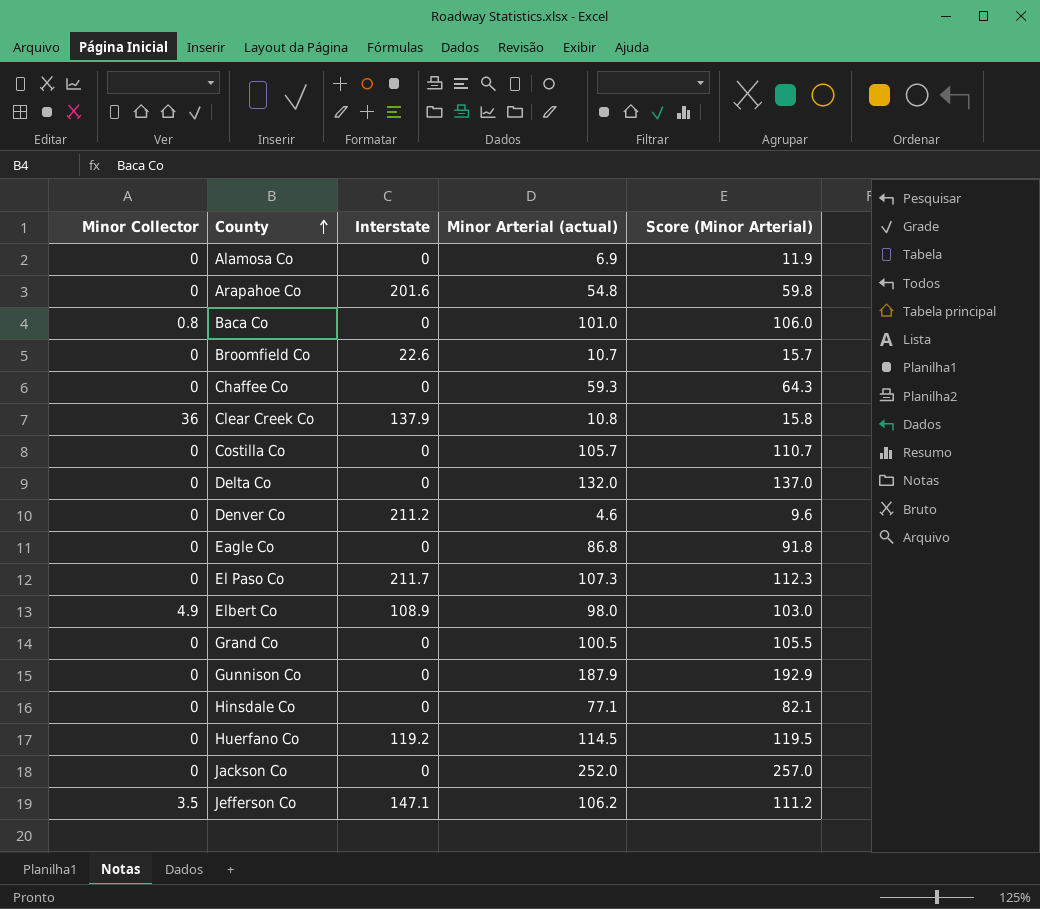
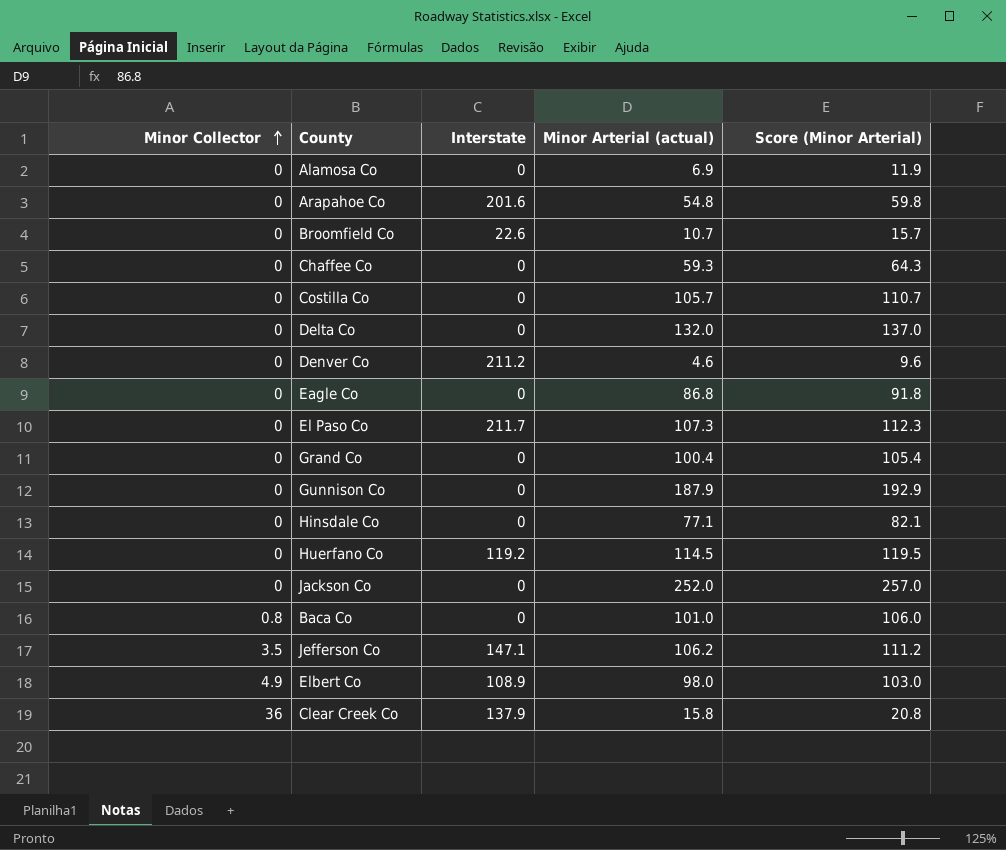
row order: County ascending -> Minor Collector ascending
Grand Co | Minor Arterial (actual): 100.5 -> 100.4
Grand Co | Score (Minor Arterial): 105.5 -> 105.4
Clear Creek Co | Minor Arterial (actual): 10.8 -> 15.8
Clear Creek Co | Score (Minor Arterial): 15.8 -> 20.8

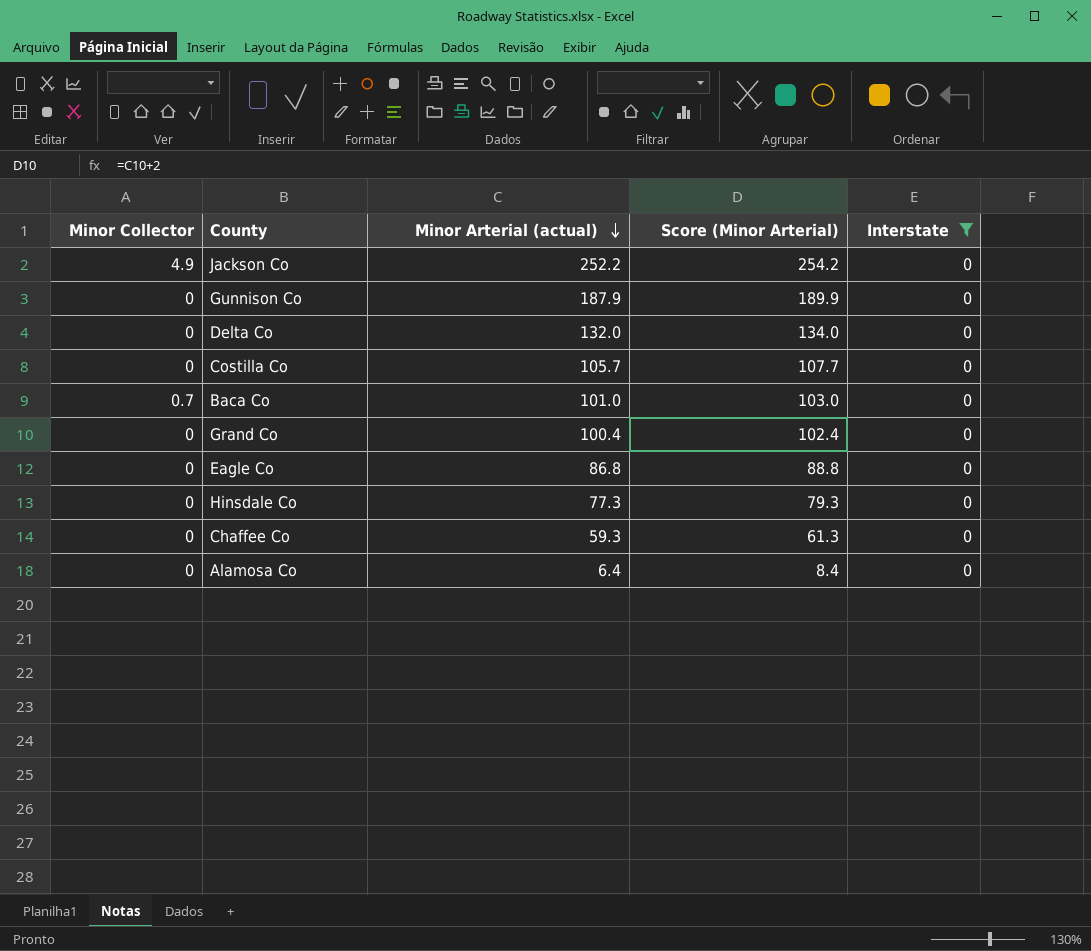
filter: none -> Interstate = 0
row order: Minor Collector ascending -> Minor Arterial (actual) descending
column Score (Minor Arterial) | formula: [Minor Arterial (actual)] + 5 -> [Minor Arterial (actual)] + 2
column Interstate | position: 3 -> 5
Jackson Co | Minor Collector: 0 -> 4.9
Jackson Co | Minor Arterial (actual): 252.0 -> 252.2
Baca Co | Minor Collector: 0.8 -> 0.7
Hinsdale Co | Minor Arterial (actual): 77.1 -> 77.3
Alamosa Co | Minor Arterial (actual): 6.9 -> 6.4

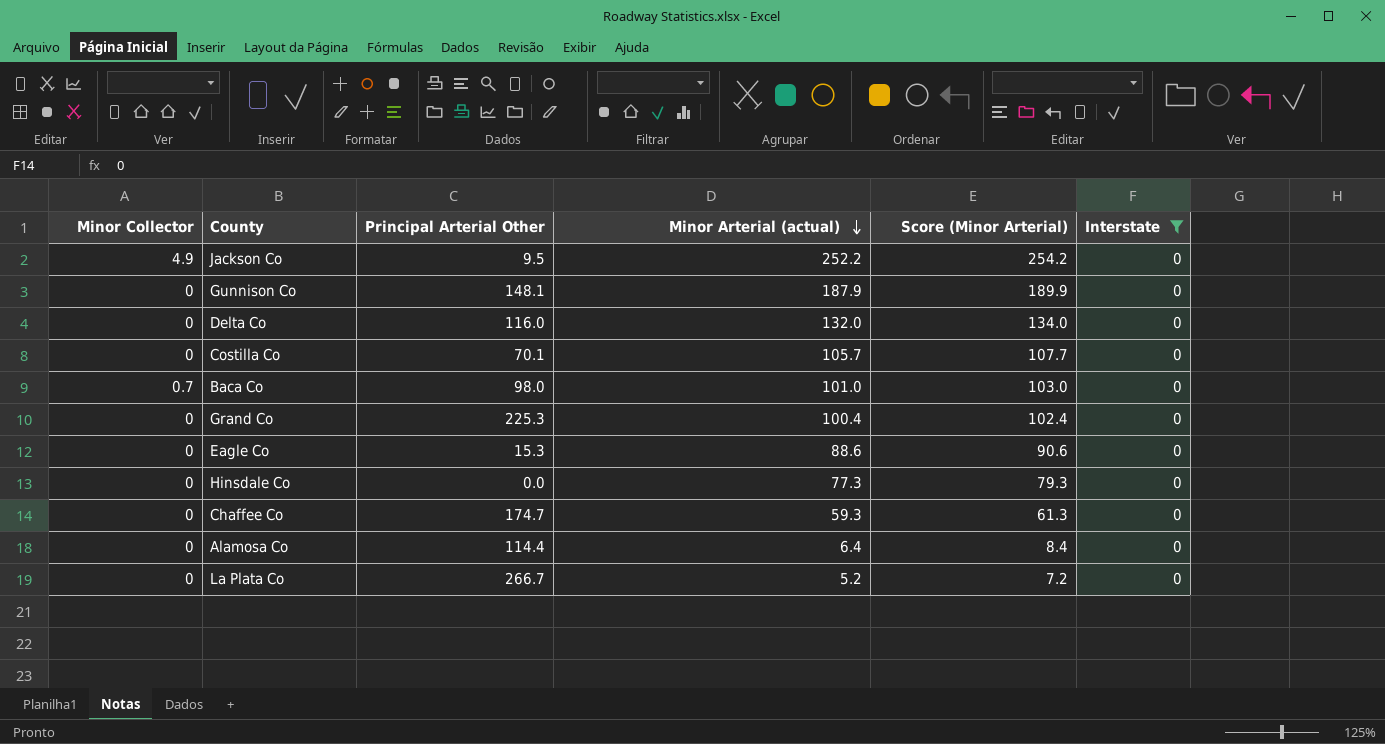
column Principal Arterial Other | position: none -> 3
Eagle Co | Minor Arterial (actual): 86.8 -> 88.6
Eagle Co | Score (Minor Arterial): 88.8 -> 90.6
row La Plata Co: none -> 0 | 266.7 | 5.2 | 7.2 | 0

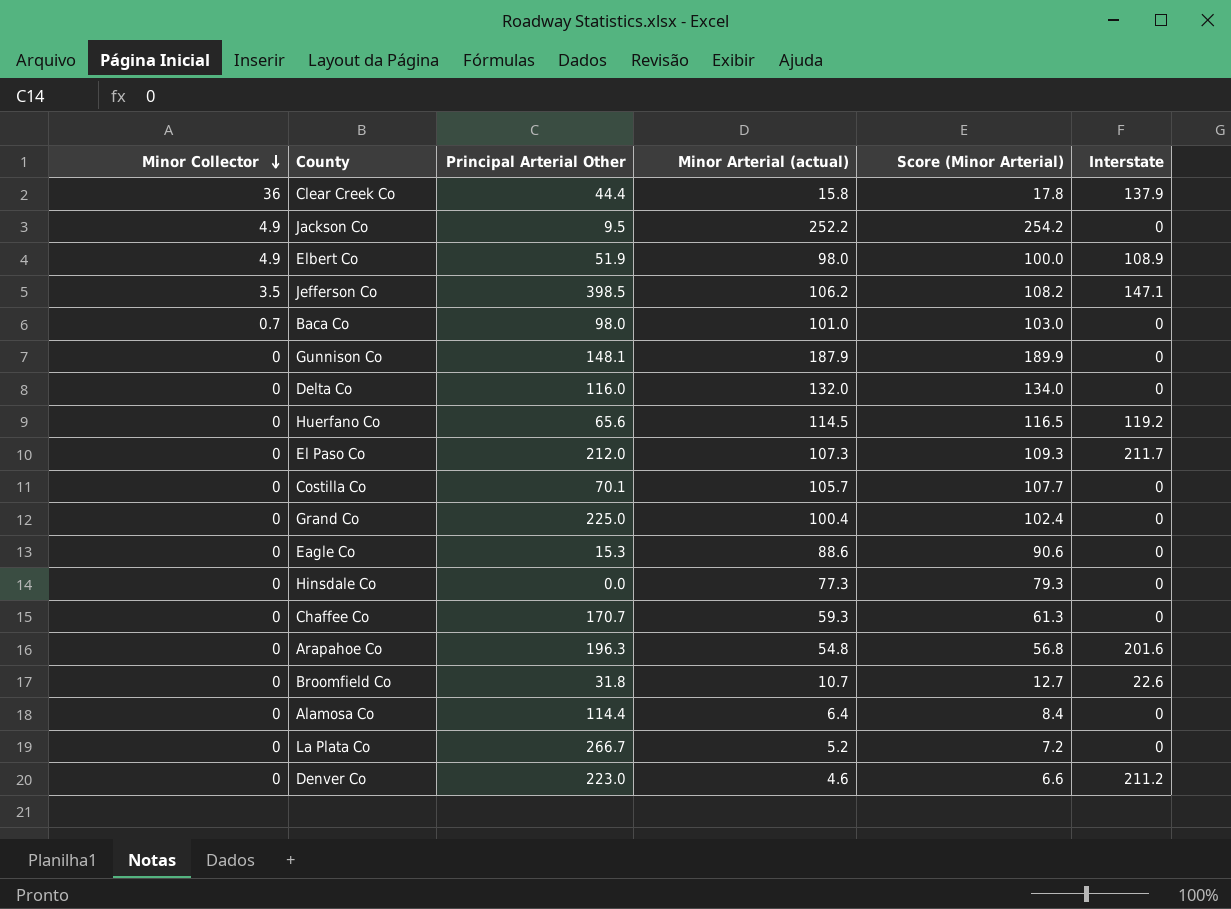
filter: Interstate = 0 -> none
row order: Minor Arterial (actual) descending -> Minor Collector descending
Grand Co | Principal Arterial Other: 225.3 -> 225.0
Chaffee Co | Principal Arterial Other: 174.7 -> 170.7

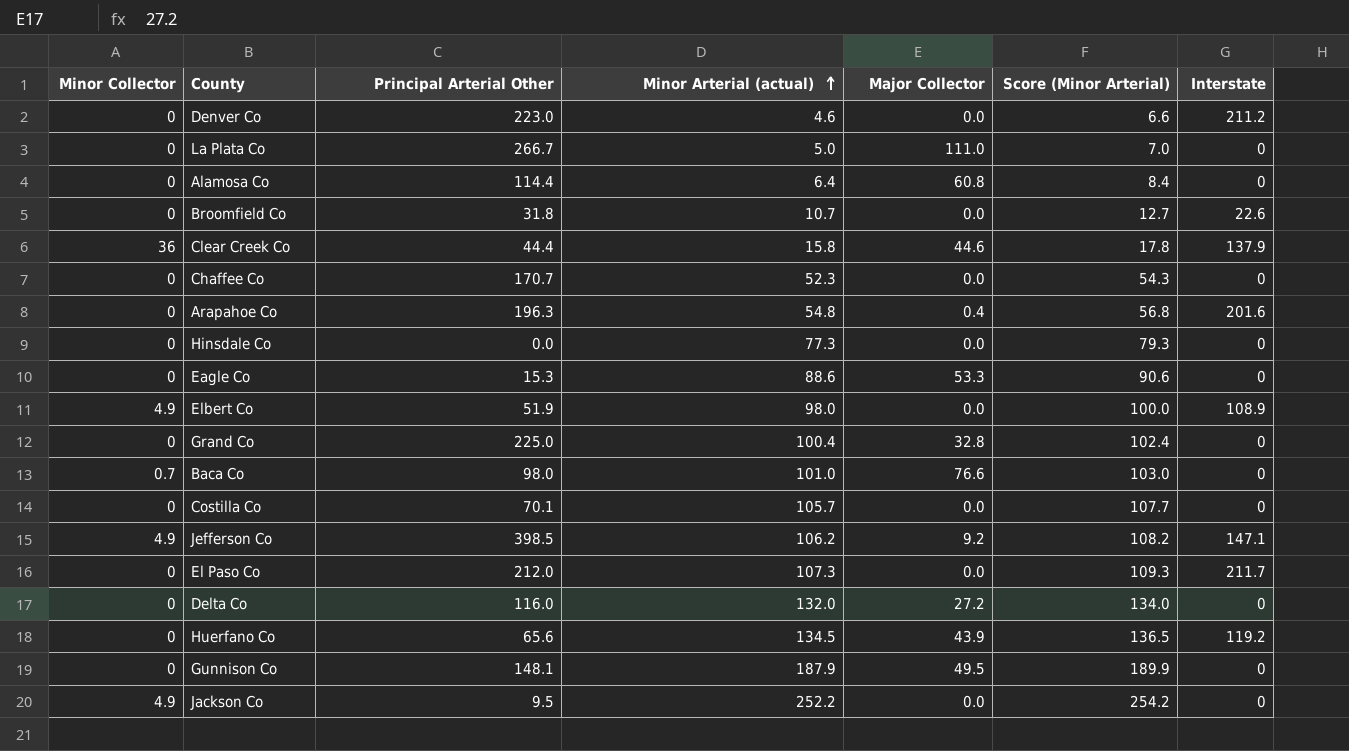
row order: Minor Collector descending -> Minor Arterial (actual) ascending
column Major Collector | position: none -> 5
La Plata Co | Minor Arterial (actual): 5.2 -> 5.0
La Plata Co | Score (Minor Arterial): 7.2 -> 7.0
Chaffee Co | Minor Arterial (actual): 59.3 -> 52.3
Chaffee Co | Score (Minor Arterial): 61.3 -> 54.3
Jefferson Co | Minor Collector: 3.5 -> 4.9
Huerfano Co | Minor Arterial (actual): 114.5 -> 134.5
Huerfano Co | Score (Minor Arterial): 116.5 -> 136.5

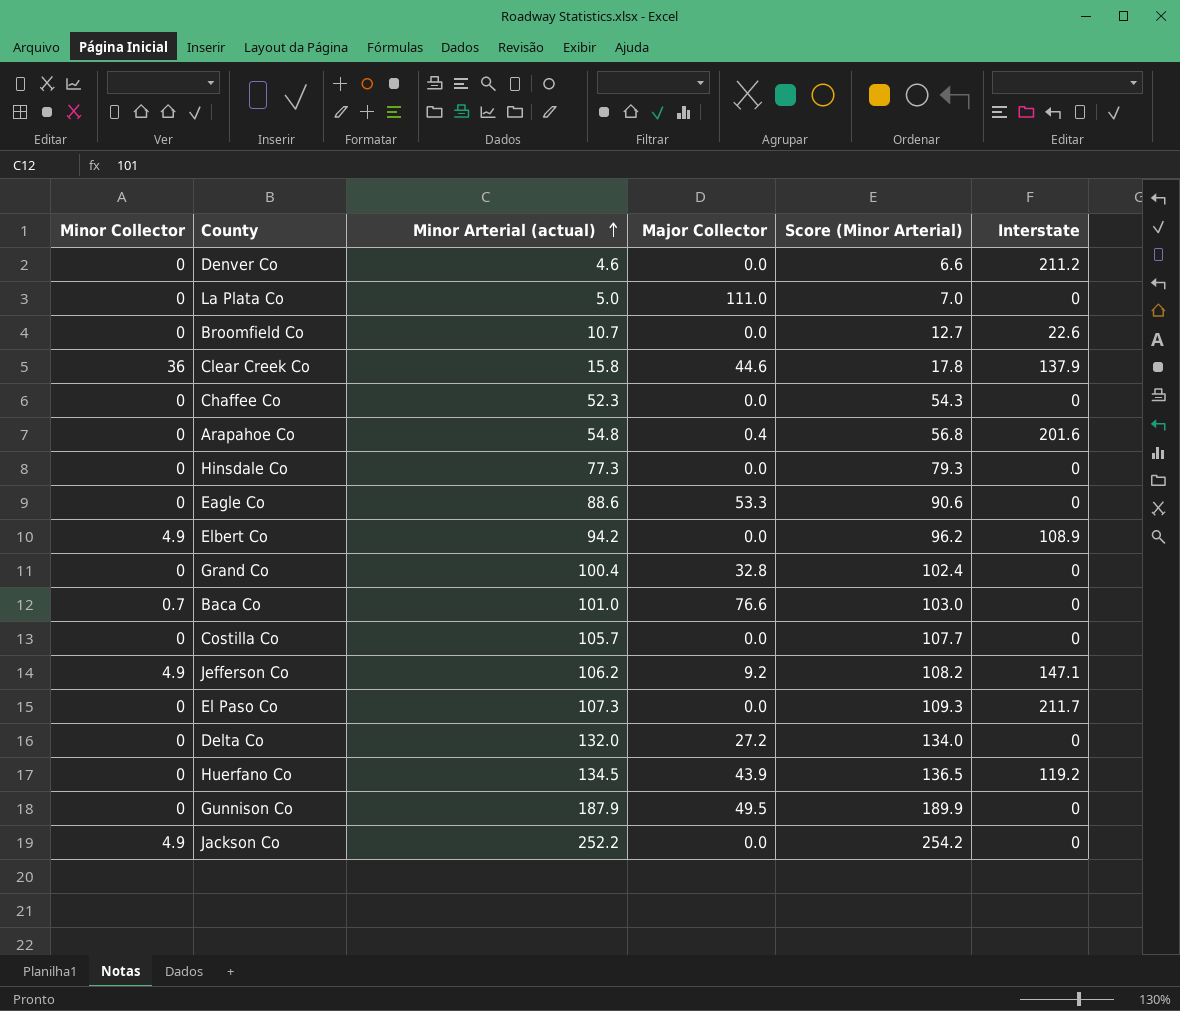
column Principal Arterial Other | position: 3 -> none
row Alamosa Co: 0 | 114.4 | 6.4 | 60.8 | 8.4 | 0 -> none
Elbert Co | Minor Arterial (actual): 98.0 -> 94.2
Elbert Co | Score (Minor Arterial): 100.0 -> 96.2

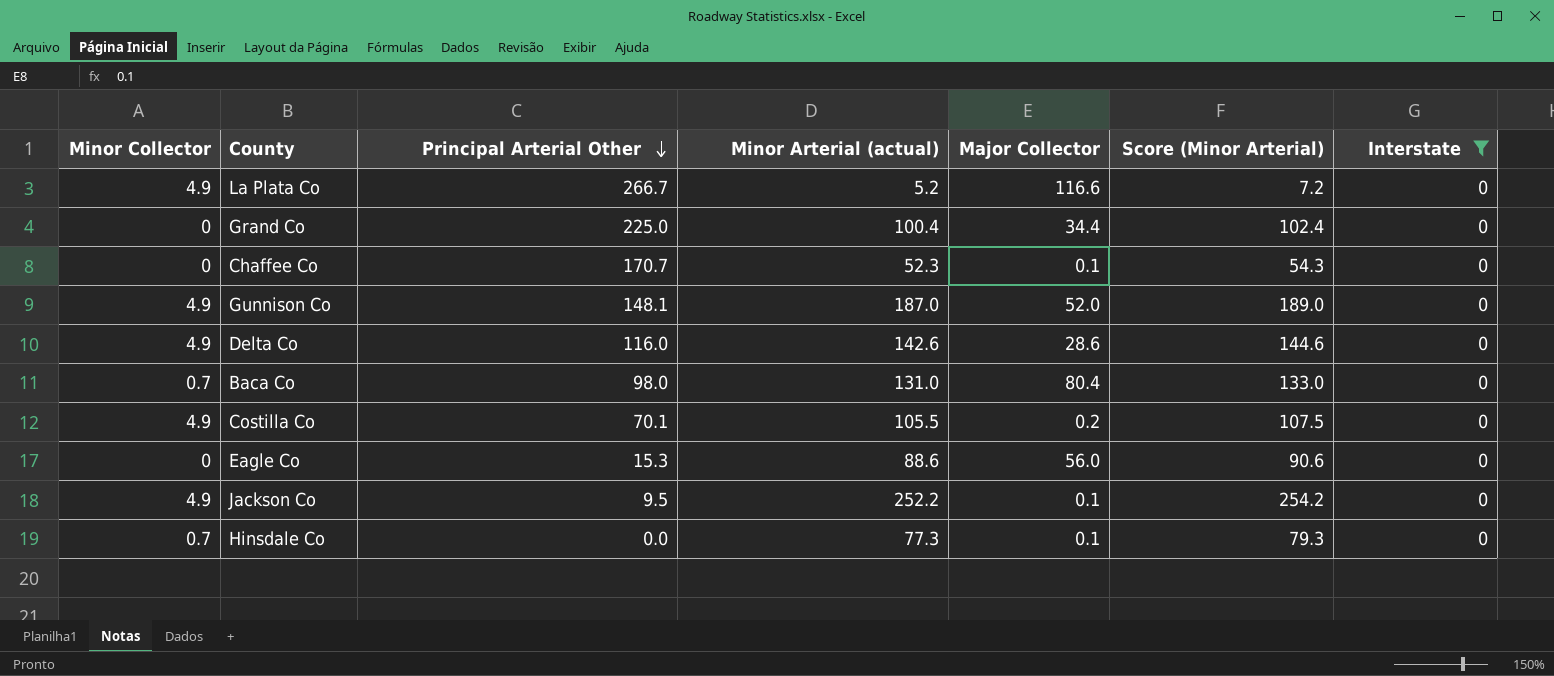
filter: none -> Interstate = 0
row order: Minor Arterial (actual) ascending -> Principal Arterial Other descending
column Principal Arterial Other | position: none -> 3
La Plata Co | Minor Collector: 0 -> 4.9
La Plata Co | Minor Arterial (actual): 5.0 -> 5.2
La Plata Co | Major Collector: 111.0 -> 116.6
La Plata Co | Score (Minor Arterial): 7.0 -> 7.2
Grand Co | Major Collector: 32.8 -> 34.4
Chaffee Co | Major Collector: 0.0 -> 0.1
Gunnison Co | Minor Collector: 0 -> 4.9
Gunnison Co | Minor Arterial (actual): 187.9 -> 187.0
Gunnison Co | Major Collector: 49.5 -> 52.0
Gunnison Co | Score (Minor Arterial): 189.9 -> 189.0
Delta Co | Minor Collector: 0 -> 4.9
Delta Co | Minor Arterial (actual): 132.0 -> 142.6
Delta Co | Major Collector: 27.2 -> 28.6
Delta Co | Score (Minor Arterial): 134.0 -> 144.6
Baca Co | Minor Arterial (actual): 101.0 -> 131.0
Baca Co | Major Collector: 76.6 -> 80.4
Baca Co | Score (Minor Arterial): 103.0 -> 133.0
Costilla Co | Minor Collector: 0 -> 4.9
Costilla Co | Minor Arterial (actual): 105.7 -> 105.5
Costilla Co | Major Collector: 0.0 -> 0.2
Costilla Co | Score (Minor Arterial): 107.7 -> 107.5
Eagle Co | Major Collector: 53.3 -> 56.0
Jackson Co | Major Collector: 0.0 -> 0.1
Hinsdale Co | Minor Collector: 0 -> 0.7
Hinsdale Co | Major Collector: 0.0 -> 0.1

